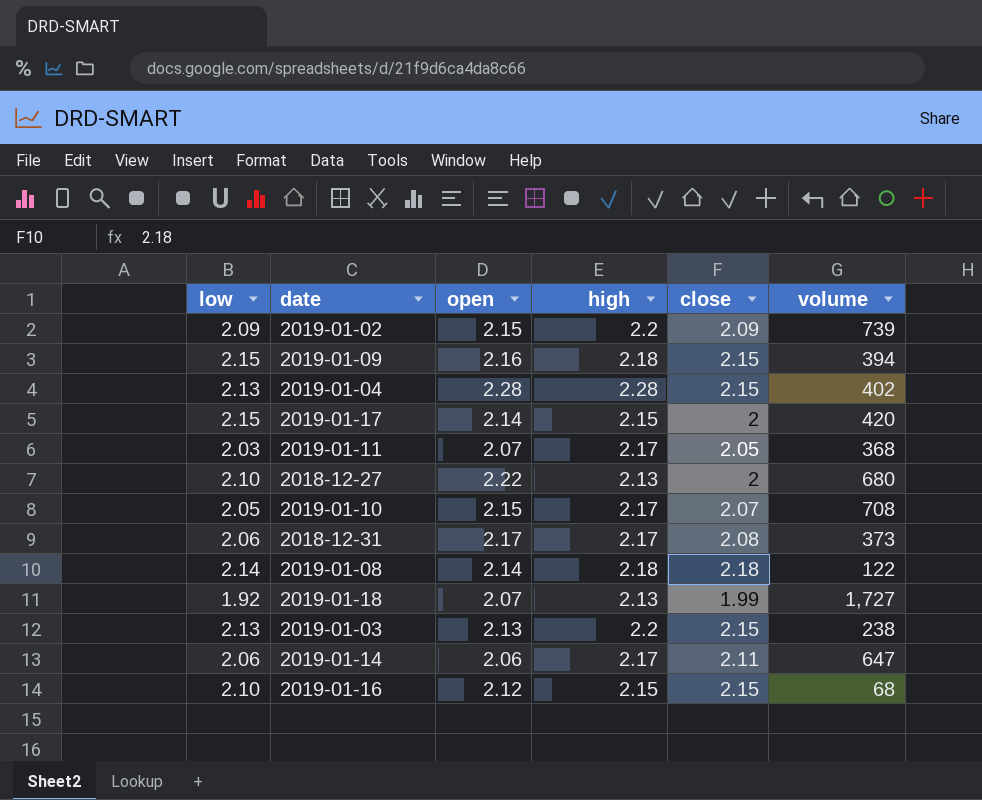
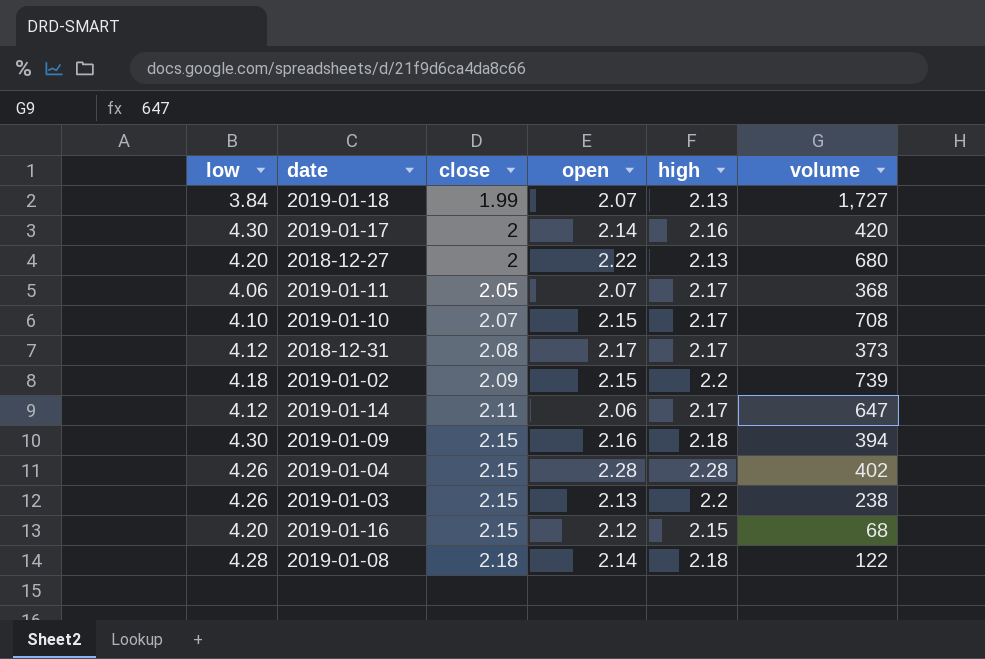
row order: none -> close ascending
column close | position: 5 -> 3
2019-01-18 | low: 1.92 -> 3.84
2019-01-17 | low: 2.15 -> 4.30
2019-01-17 | high: 2.15 -> 2.16
2018-12-27 | low: 2.10 -> 4.20
2019-01-11 | low: 2.03 -> 4.06
2019-01-10 | low: 2.05 -> 4.10
2018-12-31 | low: 2.06 -> 4.12
2019-01-02 | low: 2.09 -> 4.18
2019-01-14 | low: 2.06 -> 4.12
2019-01-09 | low: 2.15 -> 4.30
2019-01-04 | low: 2.13 -> 4.26
2019-01-03 | low: 2.13 -> 4.26
2019-01-16 | low: 2.10 -> 4.20
2019-01-08 | low: 2.14 -> 4.28

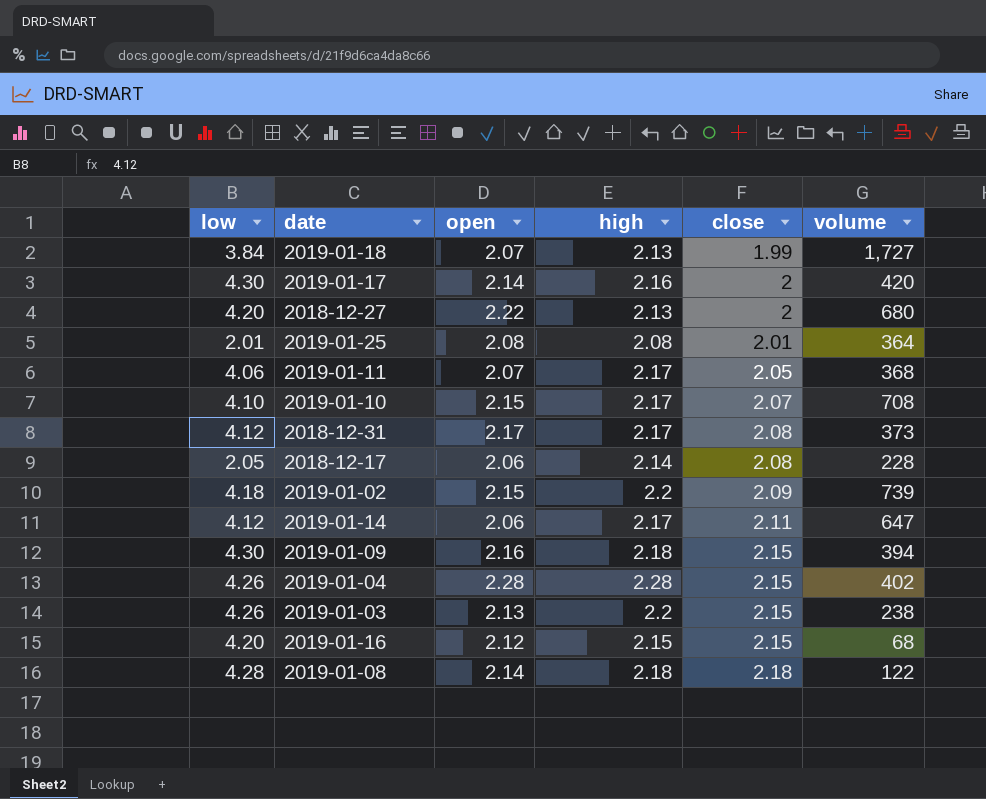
column close | position: 3 -> 5
row 2019-01-25: none -> 2.01 | 2.08 | 2.08 | 2.01 | 364
row 2018-12-17: none -> 2.05 | 2.06 | 2.14 | 2.08 | 228

